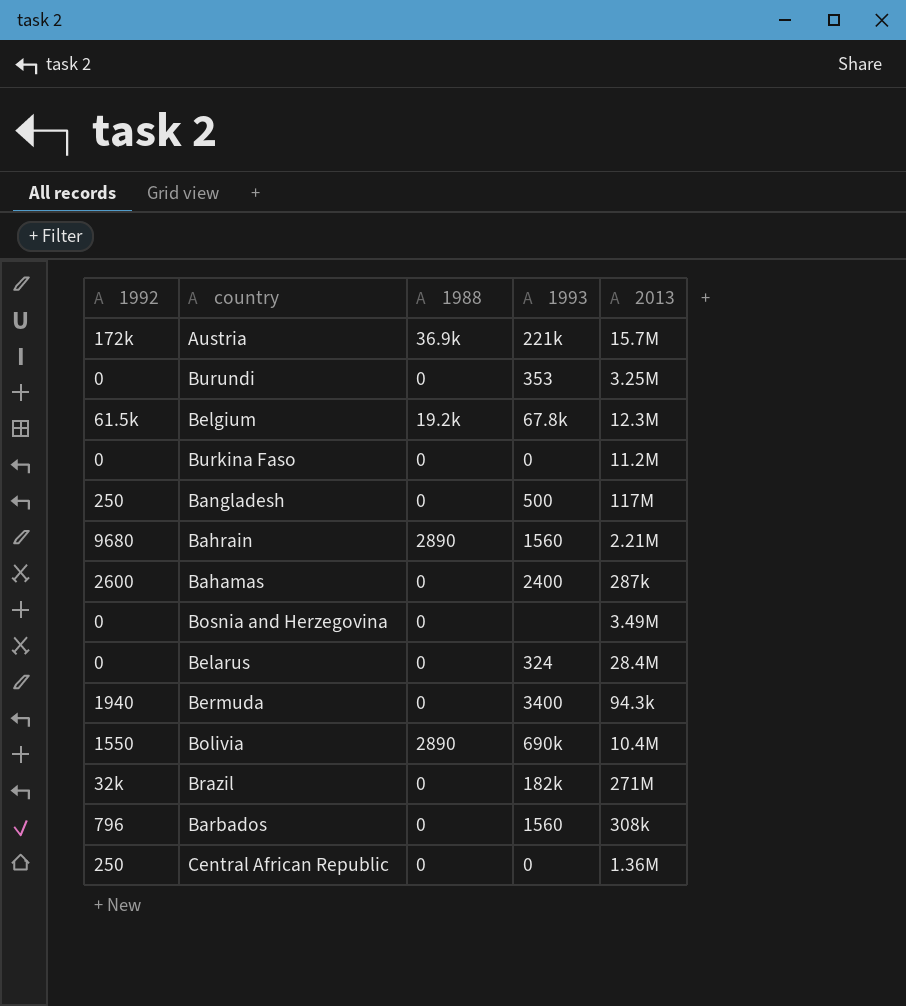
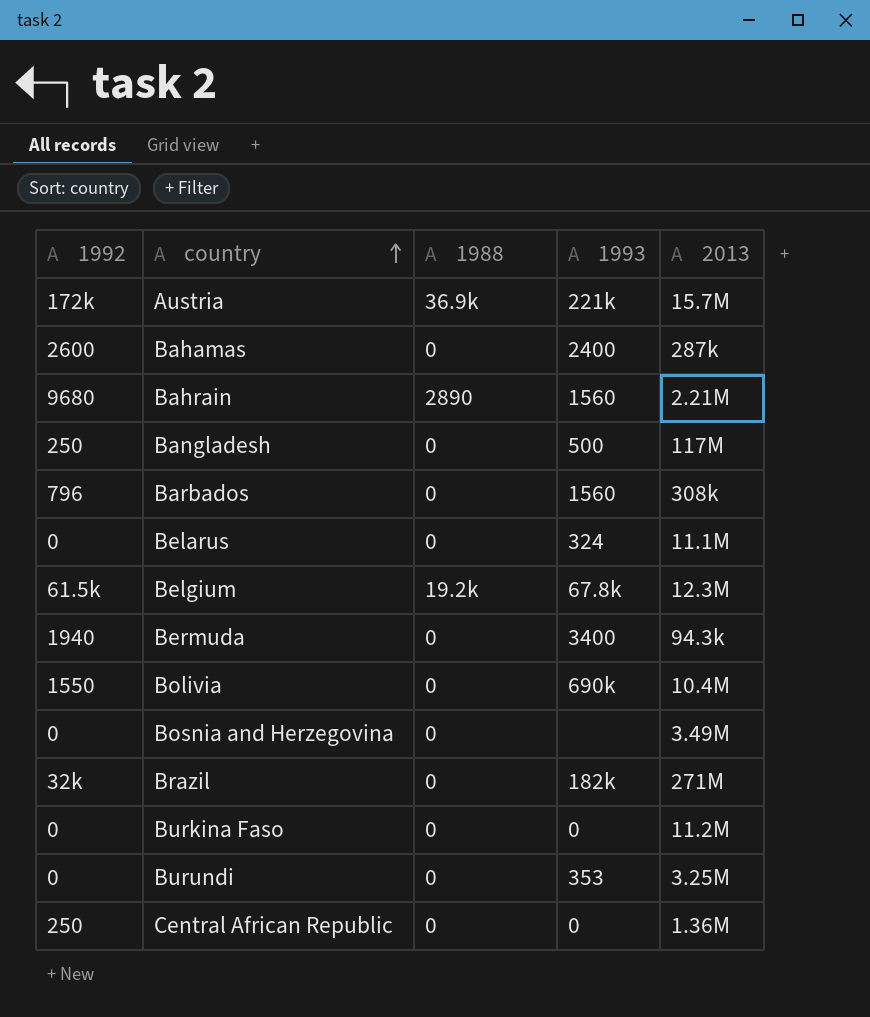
row order: none -> country ascending
Belarus | 2013: 28.4M -> 11.1M
Bolivia | 1988: 2890 -> 0

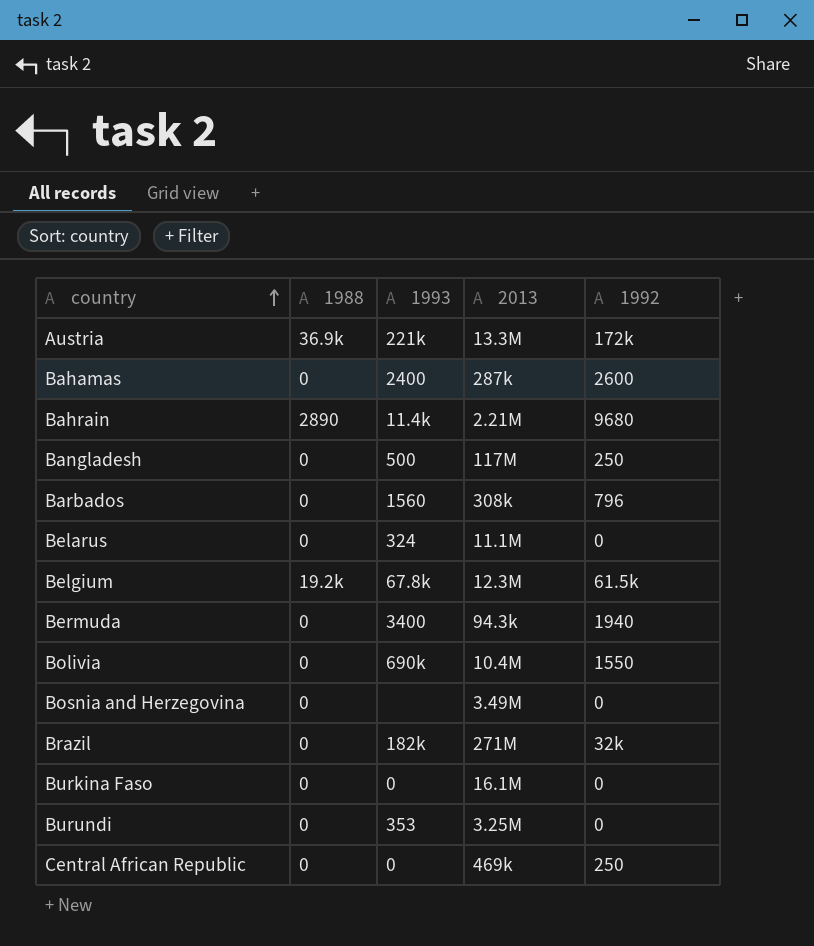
column 1992 | position: 1 -> 5
Austria | 2013: 15.7M -> 13.3M
Bahrain | 1993: 1560 -> 11.4k
Burkina Faso | 2013: 11.2M -> 16.1M
Central African Republic | 2013: 1.36M -> 469k

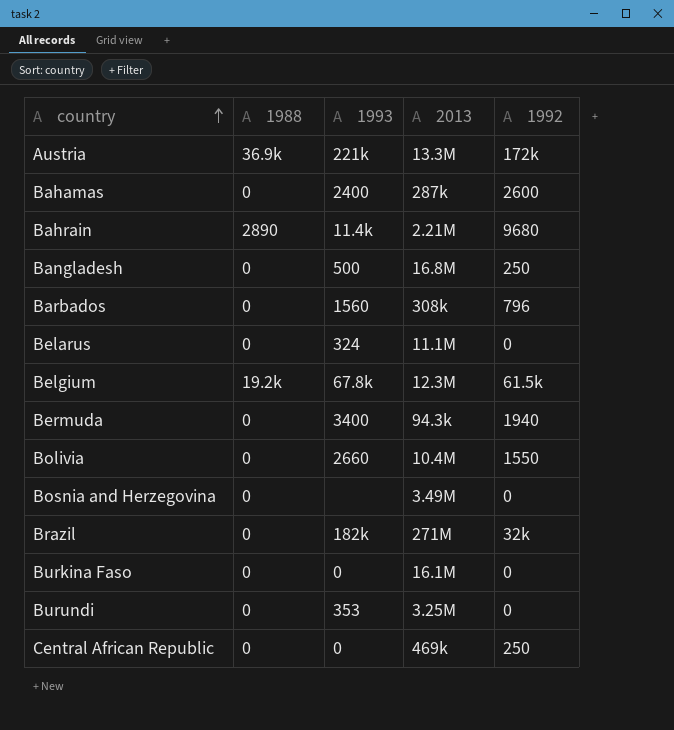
Bangladesh | 2013: 117M -> 16.8M
Bolivia | 1993: 690k -> 2660

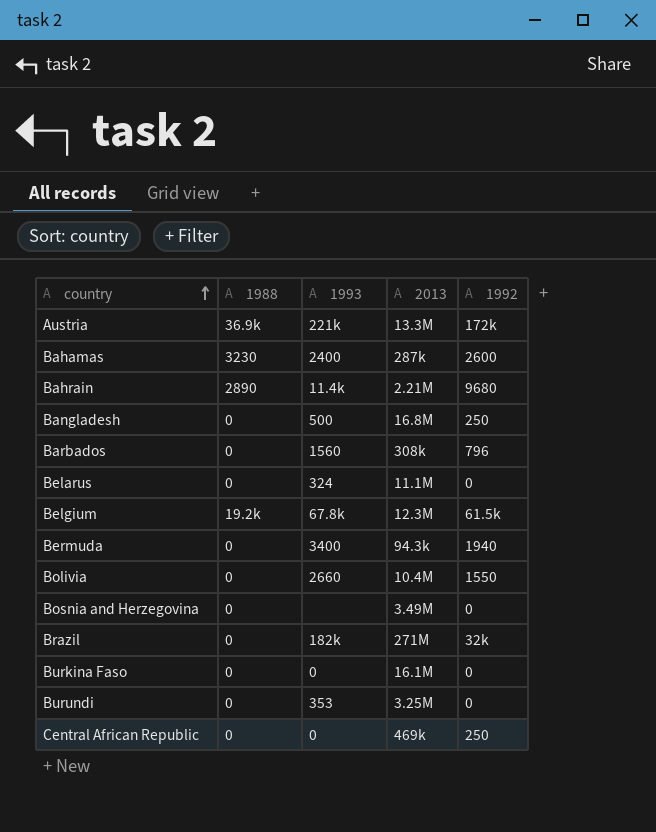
Bahamas | 1988: 0 -> 3230

